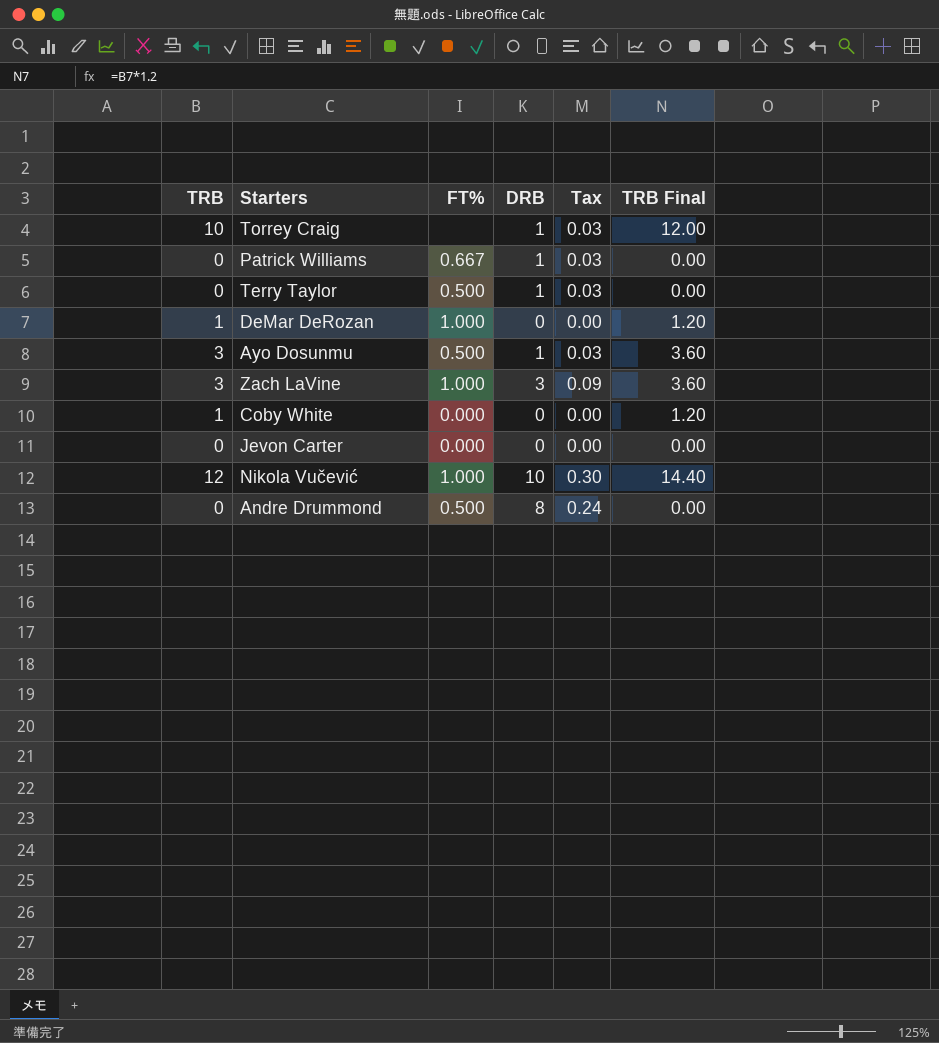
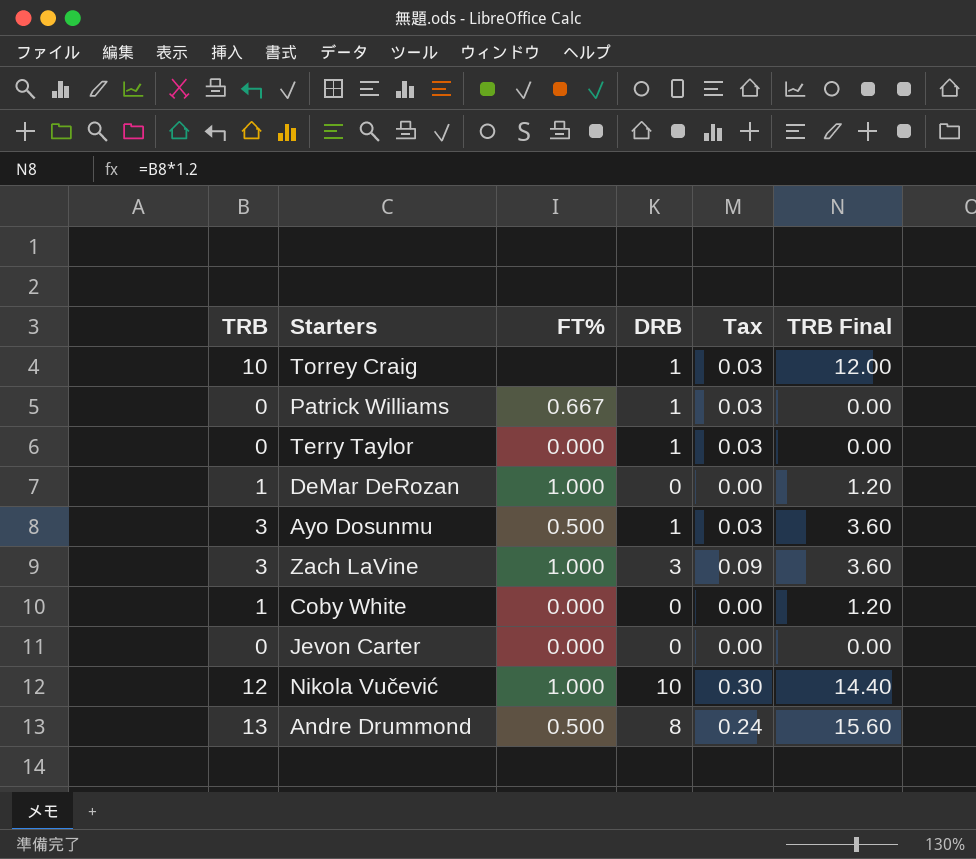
Terry Taylor | FT%: 0.500 -> 0.000
Andre Drummond | TRB: 0 -> 13
Andre Drummond | TRB Final: 0.00 -> 15.60

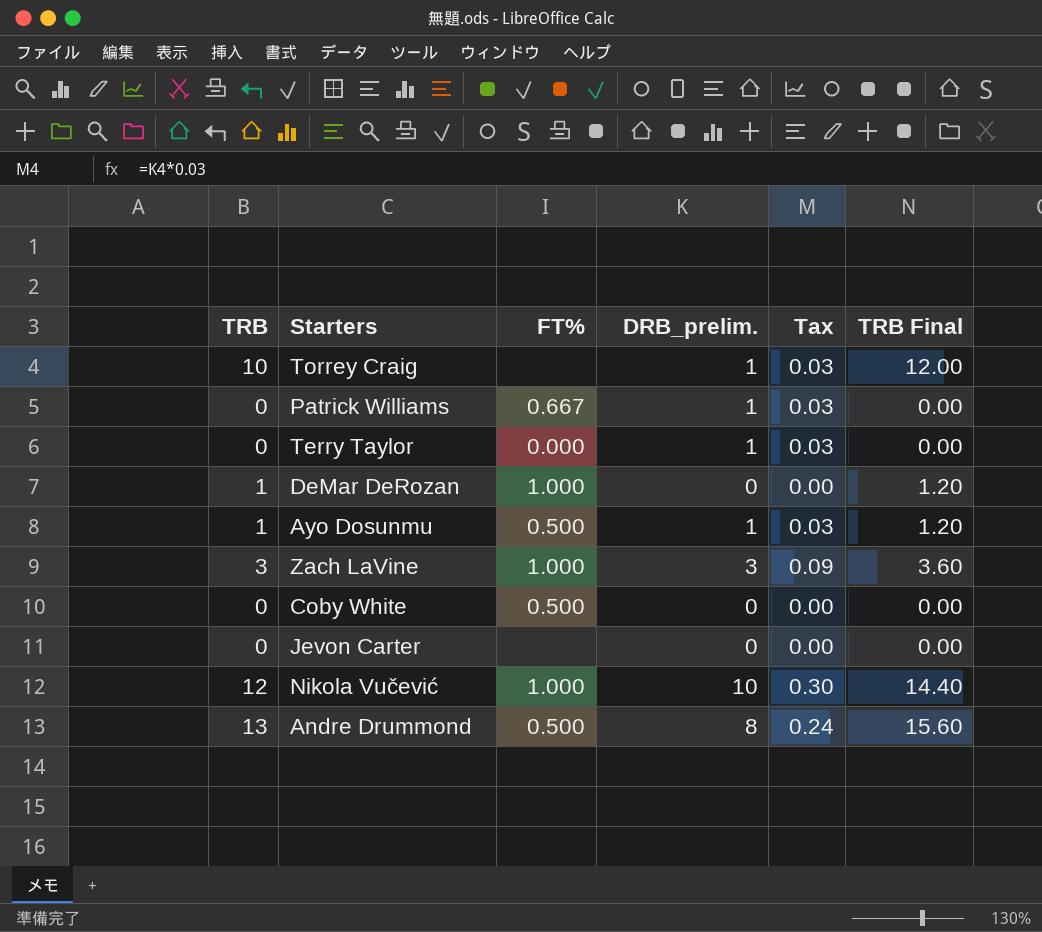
column name: DRB -> DRB_prelim.
Ayo Dosunmu | TRB: 3 -> 1
Ayo Dosunmu | TRB Final: 3.60 -> 1.20
Coby White | TRB: 1 -> 0
Coby White | FT%: 0.000 -> 0.500
Coby White | TRB Final: 1.20 -> 0.00
Jevon Carter | FT%: 0.000 -> none

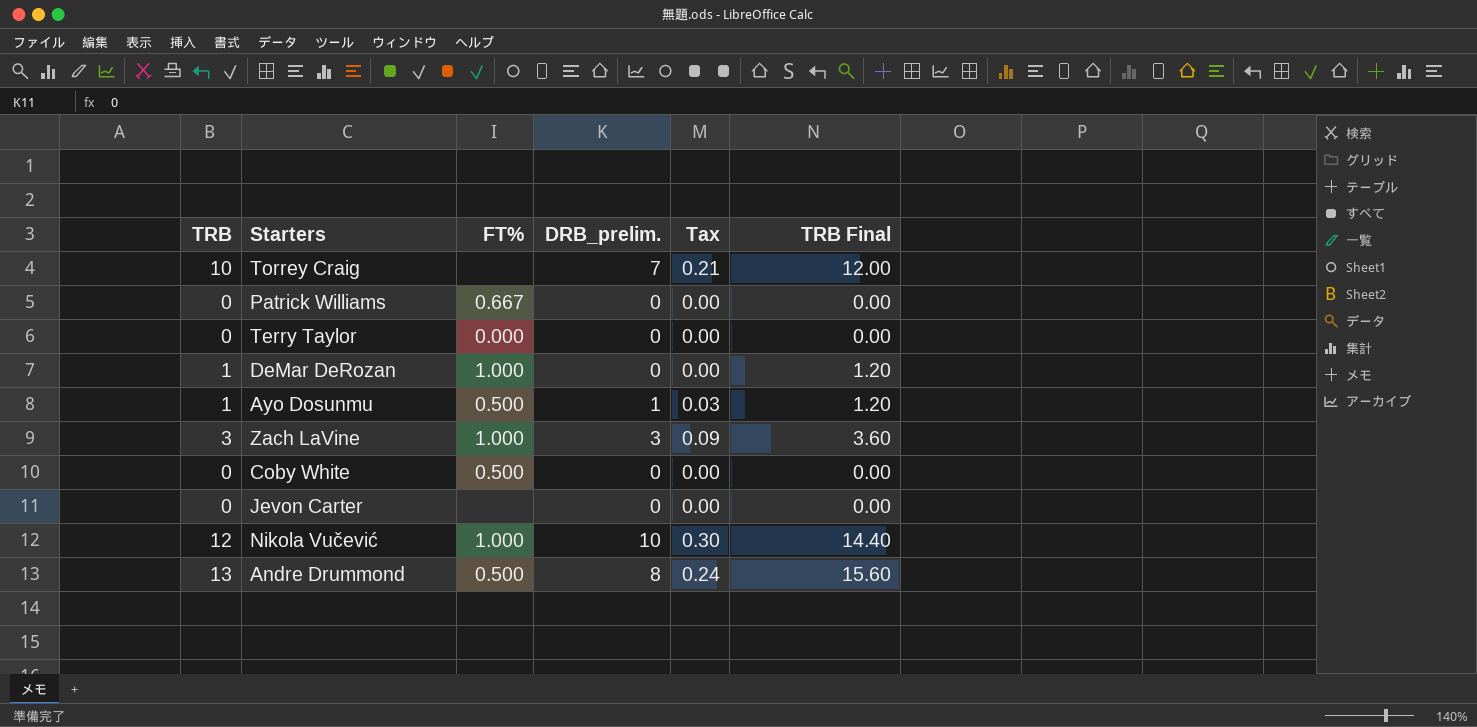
Torrey Craig | DRB_prelim.: 1 -> 7
Torrey Craig | Tax: 0.03 -> 0.21
Patrick Williams | DRB_prelim.: 1 -> 0
Patrick Williams | Tax: 0.03 -> 0.00
Terry Taylor | DRB_prelim.: 1 -> 0
Terry Taylor | Tax: 0.03 -> 0.00

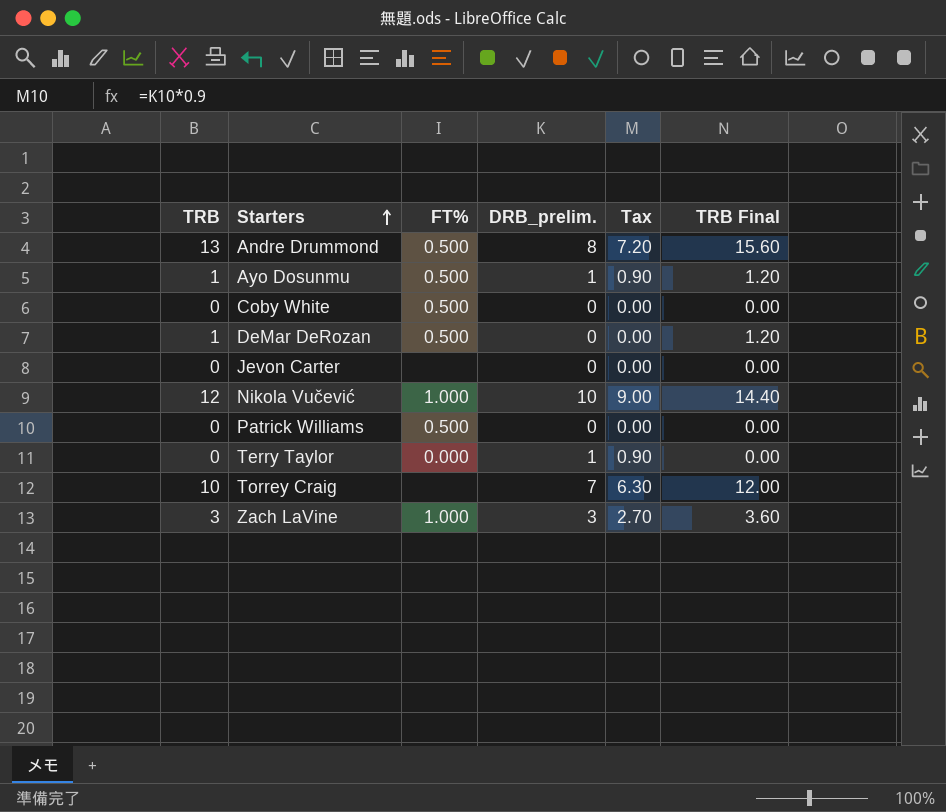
row order: none -> Starters ascending
column Tax | formula: [DRB_prelim.] * 0.03 -> [DRB_prelim.] * 0.9
DeMar DeRozan | FT%: 1.000 -> 0.500
Patrick Williams | FT%: 0.667 -> 0.500
Terry Taylor | DRB_prelim.: 0 -> 1

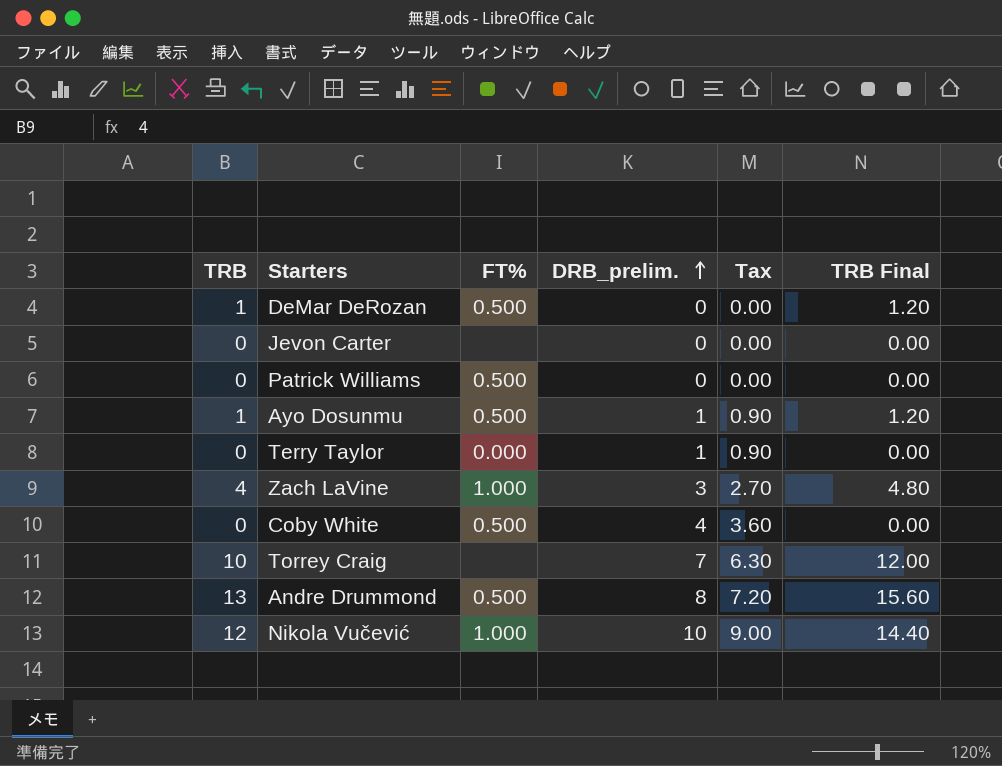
row order: Starters ascending -> DRB_prelim. ascending
Zach LaVine | TRB: 3 -> 4
Zach LaVine | TRB Final: 3.60 -> 4.80
Coby White | DRB_prelim.: 0 -> 4
Coby White | Tax: 0.00 -> 3.60

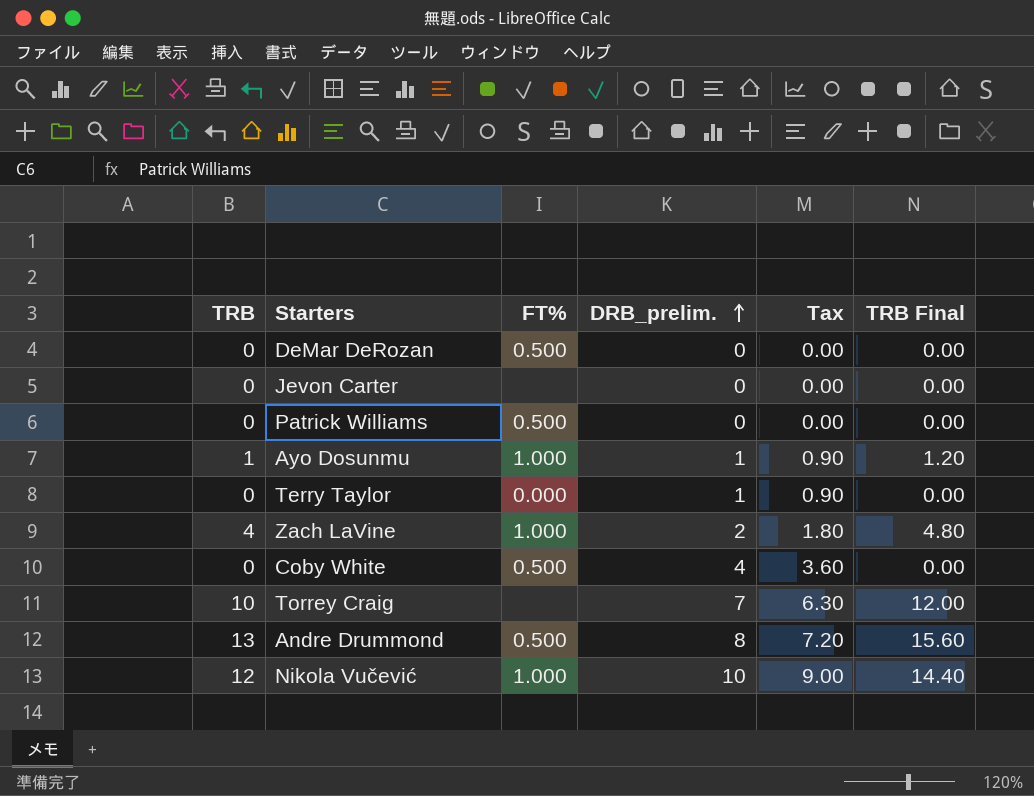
DeMar DeRozan | TRB: 1 -> 0
DeMar DeRozan | TRB Final: 1.20 -> 0.00
Ayo Dosunmu | FT%: 0.500 -> 1.000
Zach LaVine | DRB_prelim.: 3 -> 2
Zach LaVine | Tax: 2.70 -> 1.80

